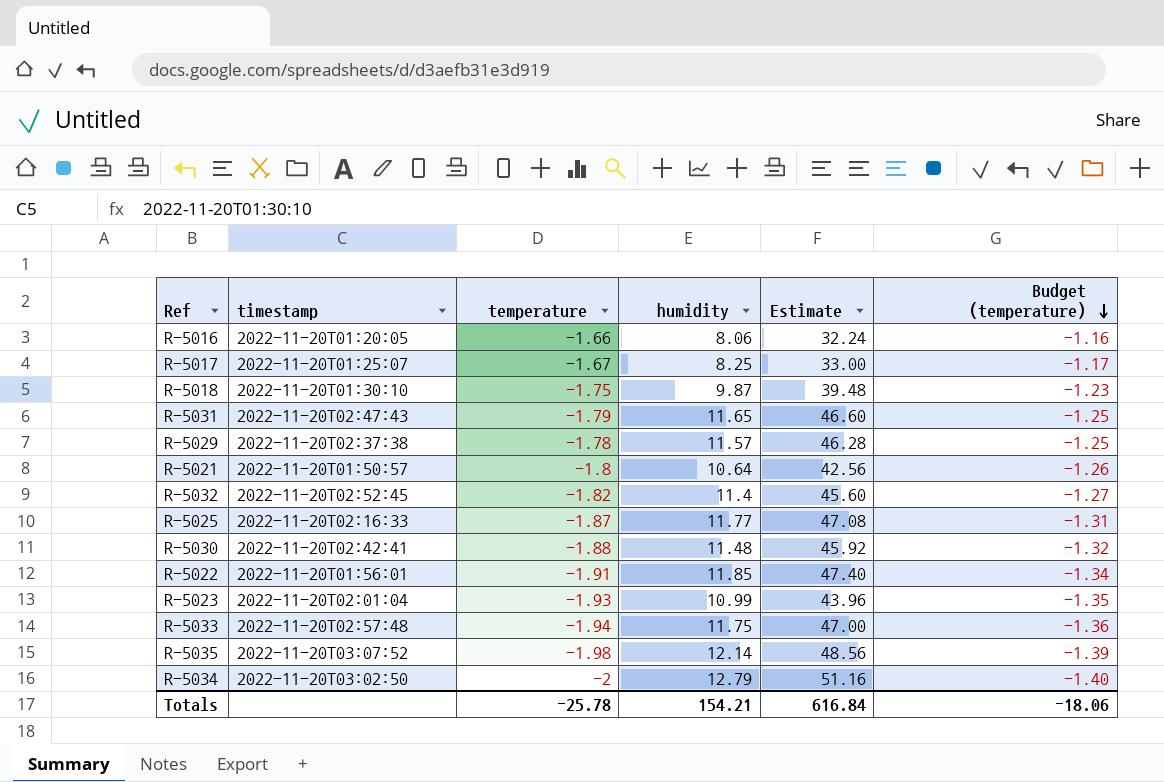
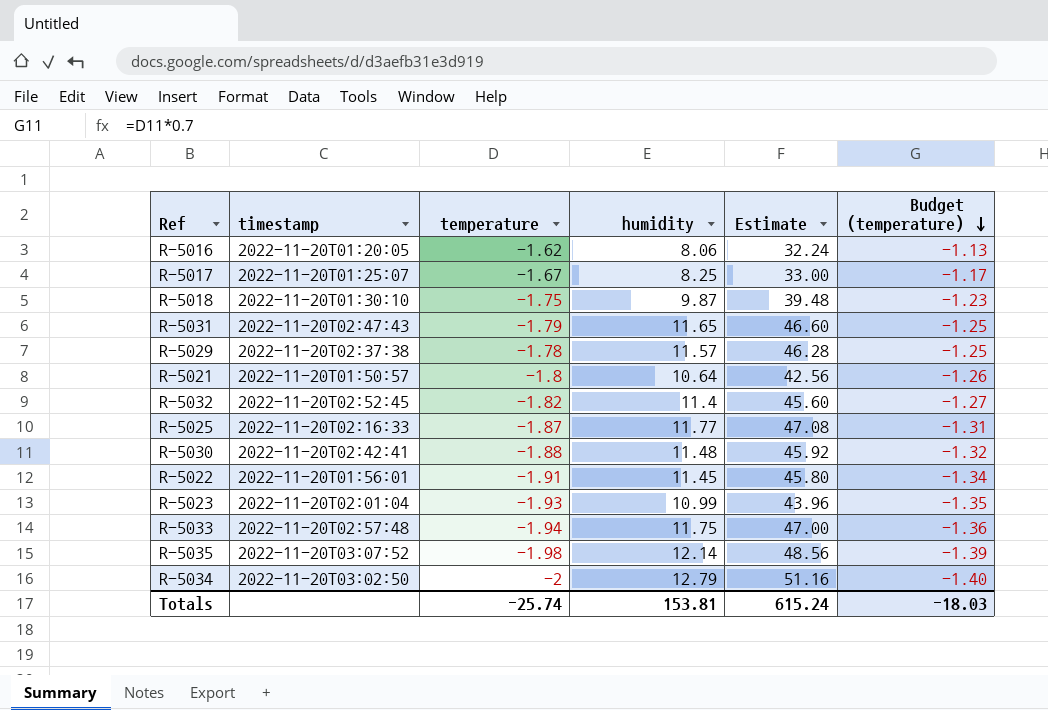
R-5016 | temperature: -1.66 -> -1.62
R-5016 | Budget (temperature): -1.16 -> -1.13
R-5022 | humidity: 11.85 -> 11.45
R-5022 | Estimate: 47.40 -> 45.80
Totals | temperature: -25.78 -> -25.74
Totals | humidity: 154.21 -> 153.81
Totals | Estimate: 616.84 -> 615.24
Totals | Budget (temperature): -18.06 -> -18.03

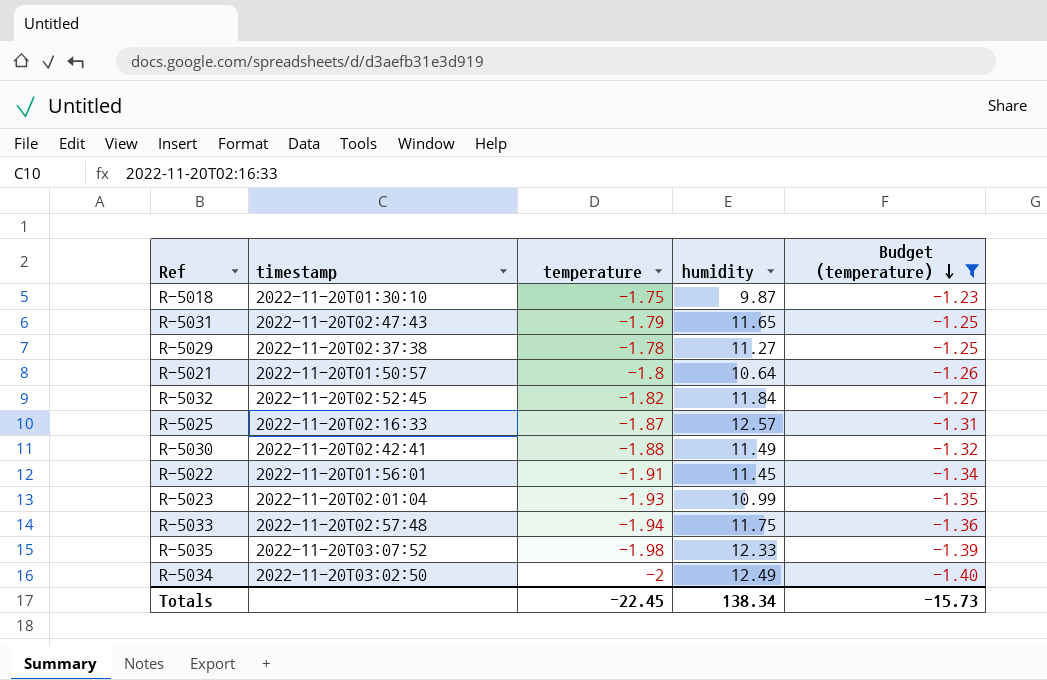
filter: none -> Budget (temperature) <= -1.23
column Estimate | formula: [humidity] * 4 -> none
R-5029 | humidity: 11.57 -> 11.27
R-5032 | humidity: 11.4 -> 11.84
R-5025 | humidity: 11.77 -> 12.57
R-5030 | humidity: 11.48 -> 11.49
R-5035 | humidity: 12.14 -> 12.33
R-5034 | humidity: 12.79 -> 12.49
Totals | temperature: -25.74 -> -22.45
Totals | humidity: 153.81 -> 138.34
Totals | Budget (temperature): -18.03 -> -15.73

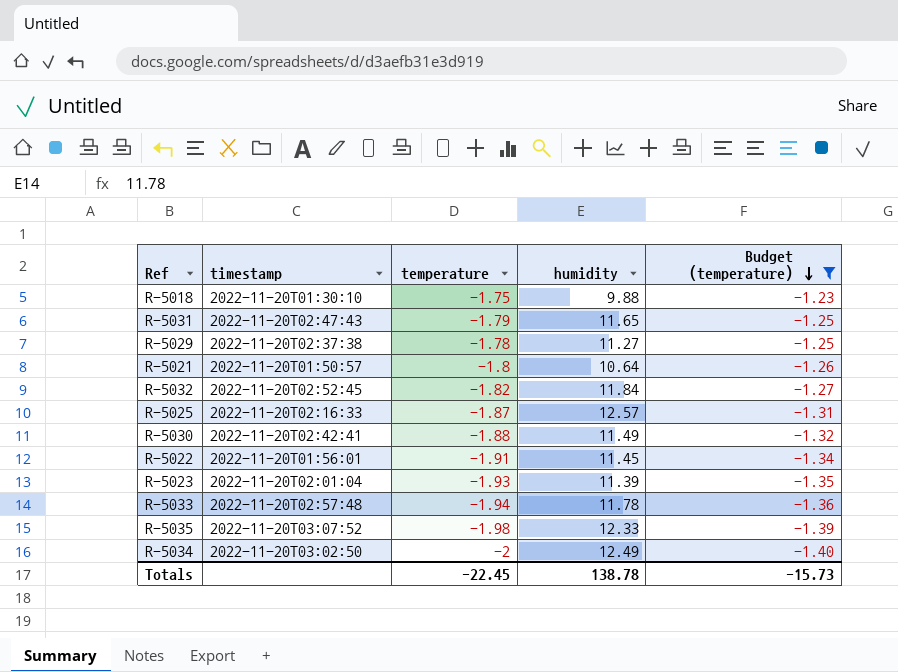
R-5018 | humidity: 9.87 -> 9.88
R-5023 | humidity: 10.99 -> 11.39
R-5033 | humidity: 11.75 -> 11.78
Totals | humidity: 138.34 -> 138.78

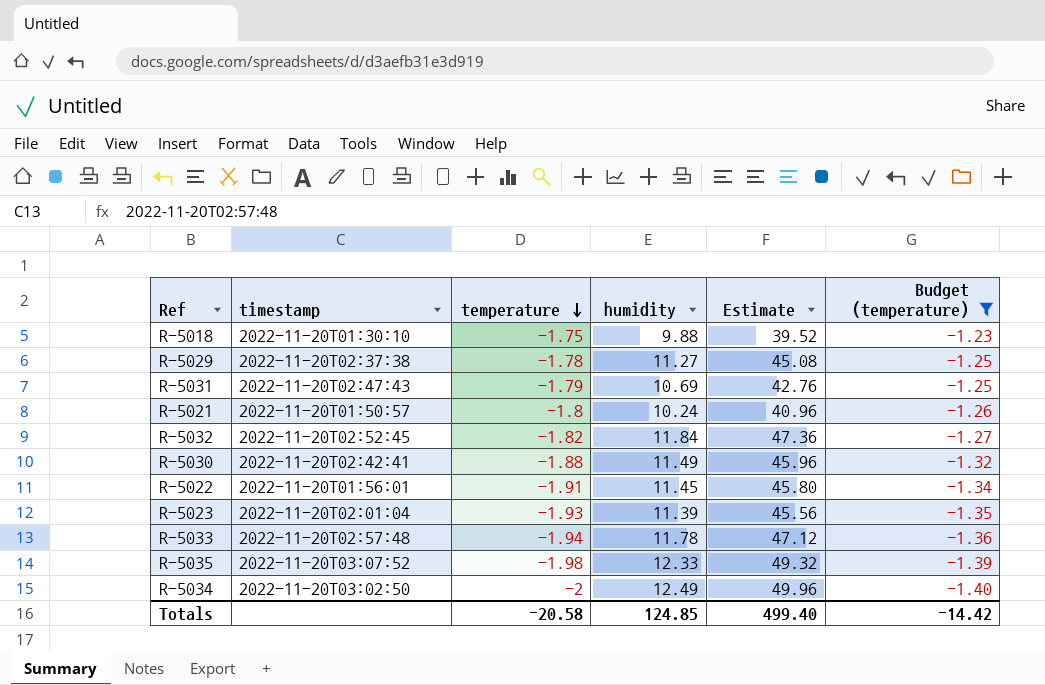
row order: Budget (temperature) descending -> temperature descending
column Estimate | formula: none -> [humidity] * 4
row R-5025: 2022-11-20T02:16:33 | -1.87 | 12.57 | -1.31 -> none
R-5031 | humidity: 11.65 -> 10.69
R-5021 | humidity: 10.64 -> 10.24
Totals | temperature: -22.45 -> -20.58
Totals | humidity: 138.78 -> 124.85
Totals | Budget (temperature): -15.73 -> -14.42

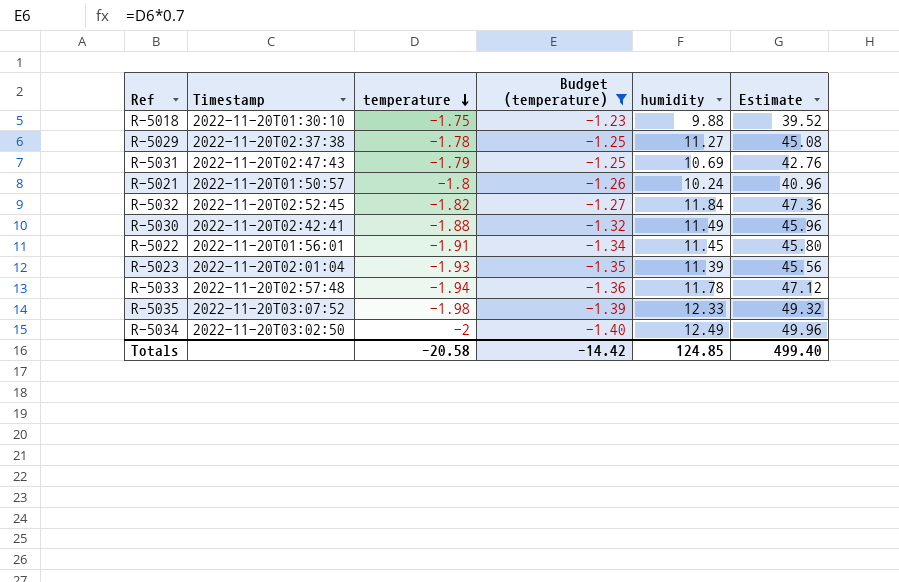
column name: timestamp -> Timestamp
column Budget (temperature) | position: 6 -> 4

